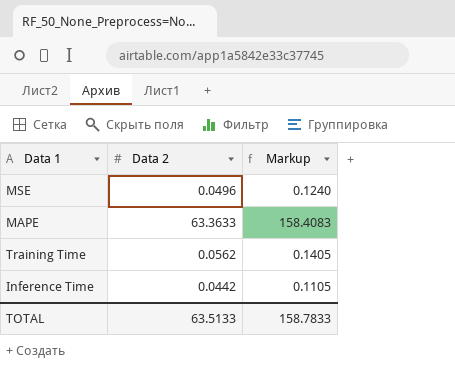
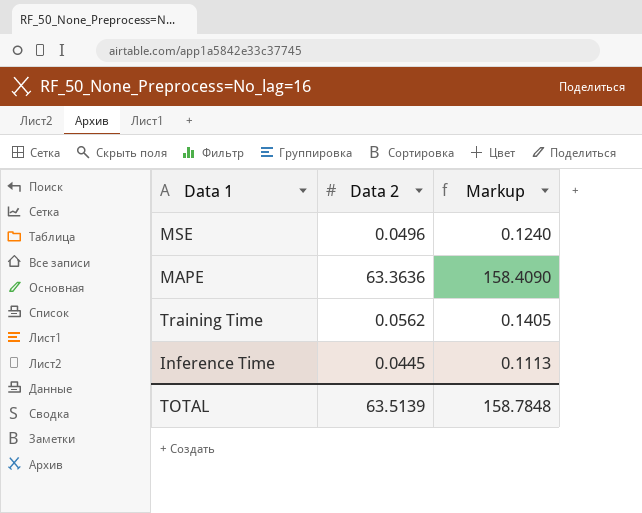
MAPE | Data 2: 63.3633 -> 63.3636
MAPE | Markup: 158.4083 -> 158.4090
Inference Time | Data 2: 0.0442 -> 0.0445
Inference Time | Markup: 0.1105 -> 0.1113
TOTAL | Data 2: 63.5133 -> 63.5139
TOTAL | Markup: 158.7833 -> 158.7848

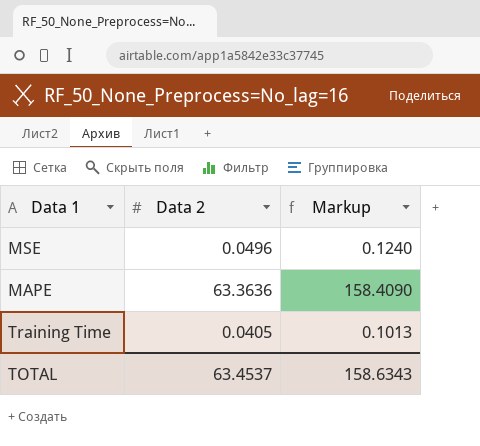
row Inference Time: 0.0445 | 0.1113 -> none
Training Time | Data 2: 0.0562 -> 0.0405
Training Time | Markup: 0.1405 -> 0.1013
TOTAL | Data 2: 63.5139 -> 63.4537
TOTAL | Markup: 158.7848 -> 158.6343

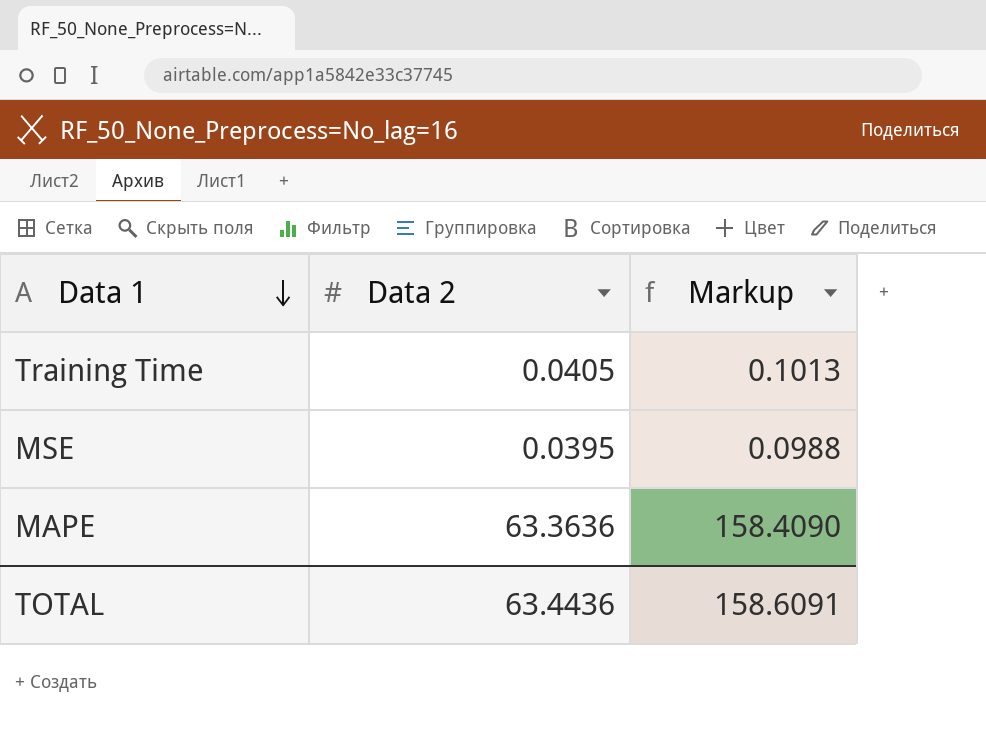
row order: none -> Data 1 descending
MSE | Data 2: 0.0496 -> 0.0395
MSE | Markup: 0.1240 -> 0.0988
TOTAL | Data 2: 63.4537 -> 63.4436
TOTAL | Markup: 158.6343 -> 158.6091

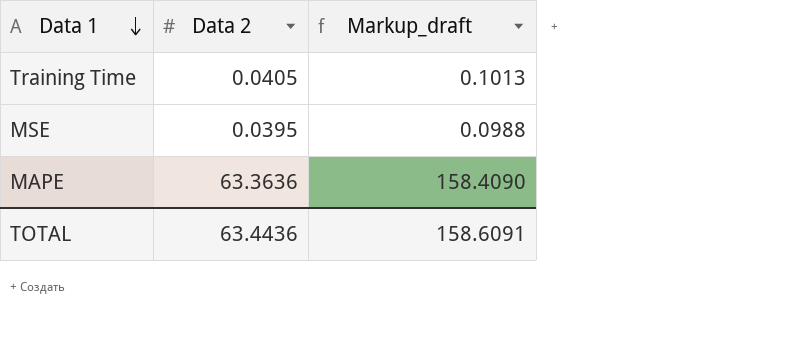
column name: Markup -> Markup_draft

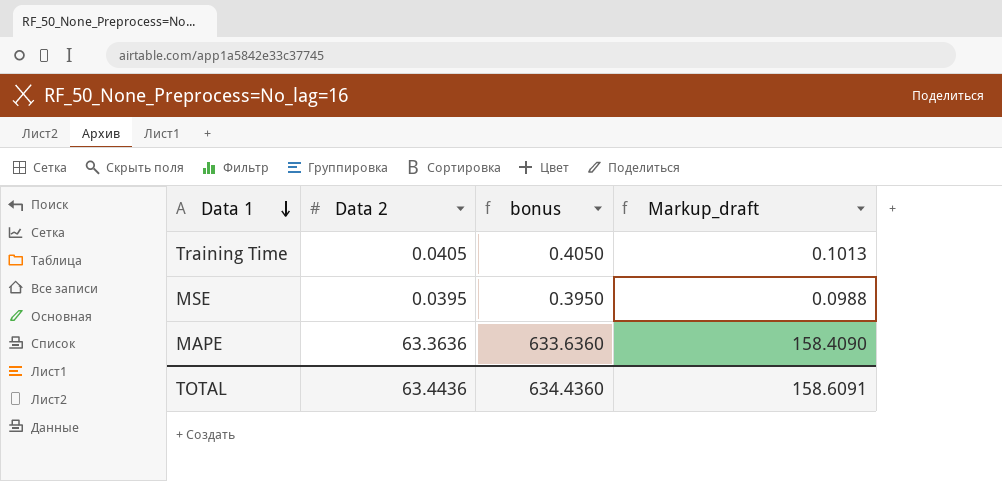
column bonus | formula: none -> [Data 2] * 10

